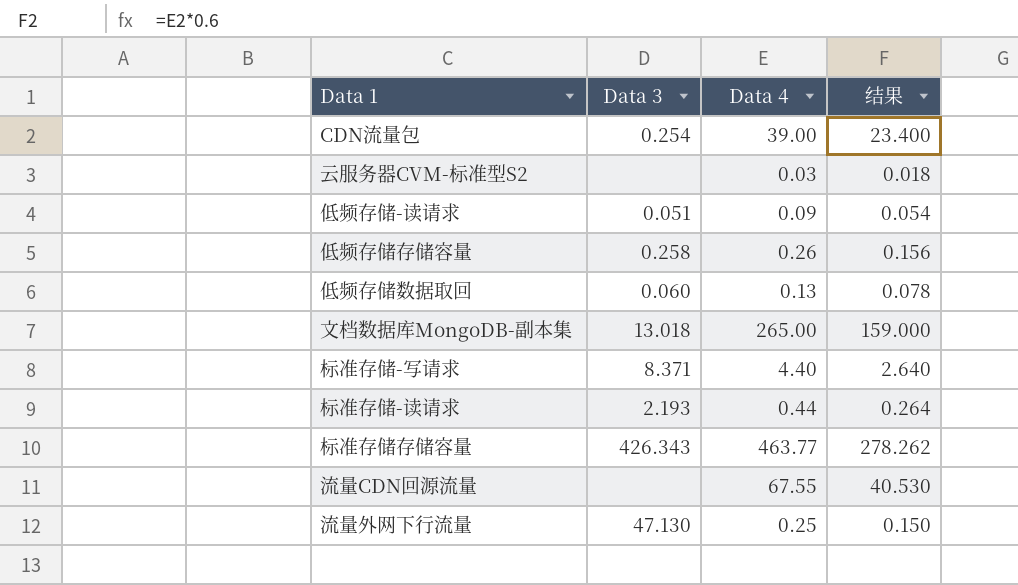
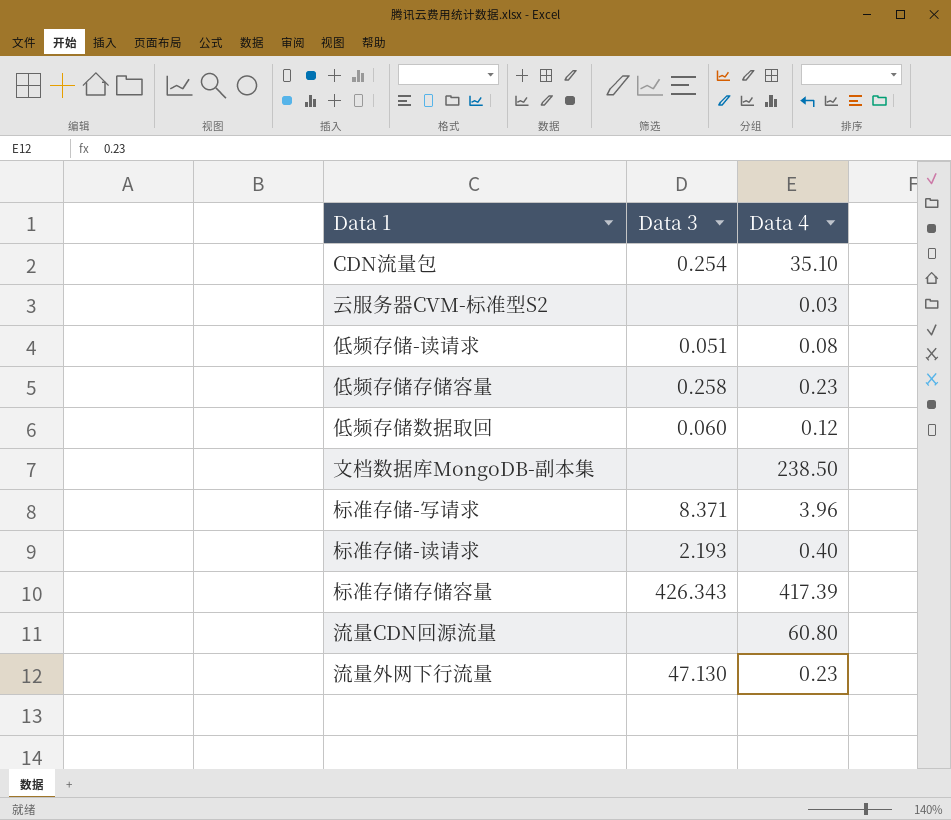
column 结果 | formula: [Data 4] * 0.6 -> none
CDN流量包 | Data 4: 39.00 -> 35.10
低频存储-读请求 | Data 4: 0.09 -> 0.08
低频存储存储容量 | Data 4: 0.26 -> 0.23
低频存储数据取回 | Data 4: 0.13 -> 0.12
文档数据库MongoDB-副本集 | Data 3: 13.018 -> none
文档数据库MongoDB-副本集 | Data 4: 265.00 -> 238.50
标准存储-写请求 | Data 4: 4.40 -> 3.96
标准存储-读请求 | Data 4: 0.44 -> 0.40
标准存储存储容量 | Data 4: 463.77 -> 417.39
流量CDN回源流量 | Data 4: 67.55 -> 60.80
流量外网下行流量 | Data 4: 0.25 -> 0.23

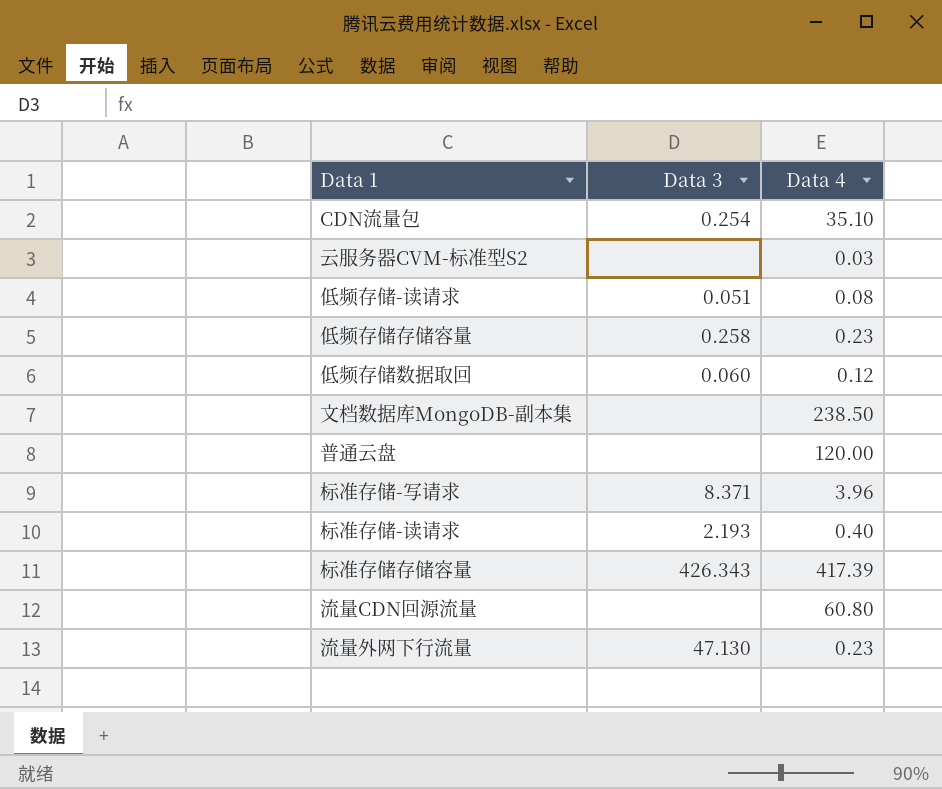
row 普通云盘: none -> none | 120.00

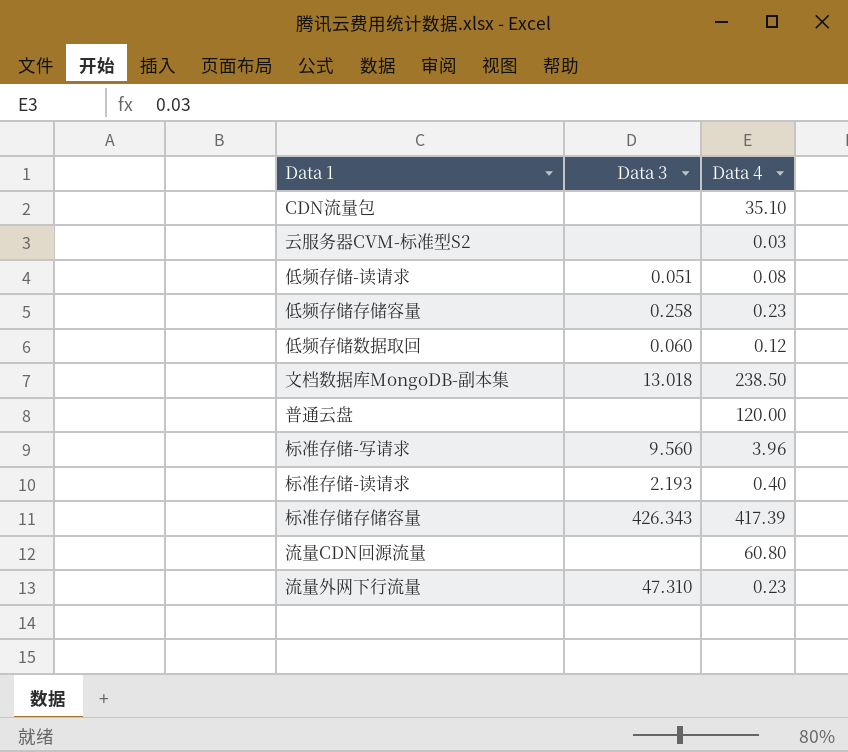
CDN流量包 | Data 3: 0.254 -> none
文档数据库MongoDB-副本集 | Data 3: none -> 13.018
标准存储-写请求 | Data 3: 8.371 -> 9.560
流量外网下行流量 | Data 3: 47.130 -> 47.310

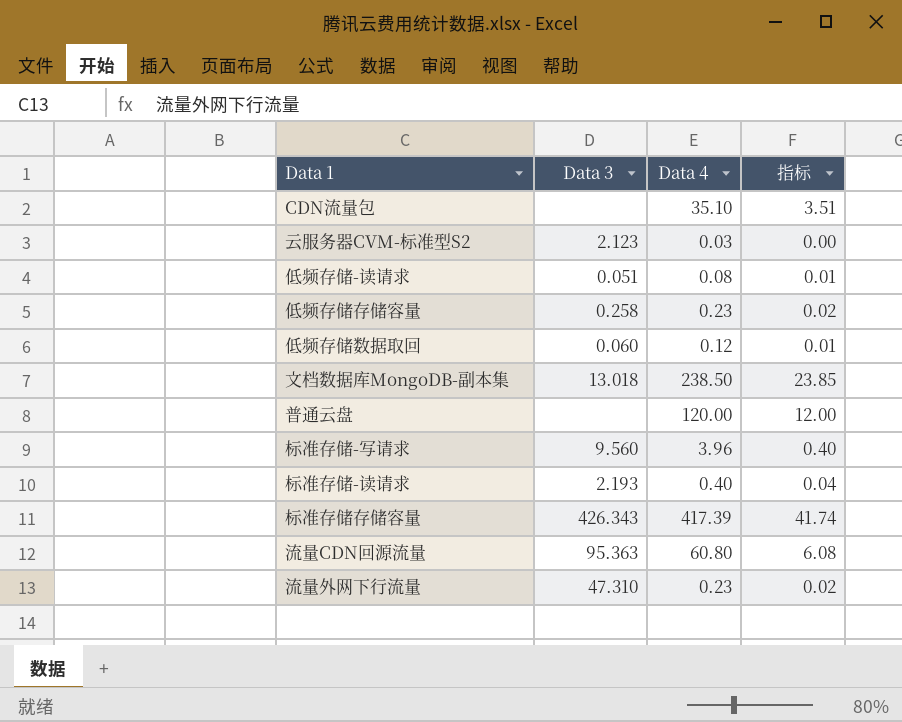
column 指标 | formula: none -> [Data 4] * 0.1
云服务器CVM-标准型S2 | Data 3: none -> 2.123
流量CDN回源流量 | Data 3: none -> 95.363

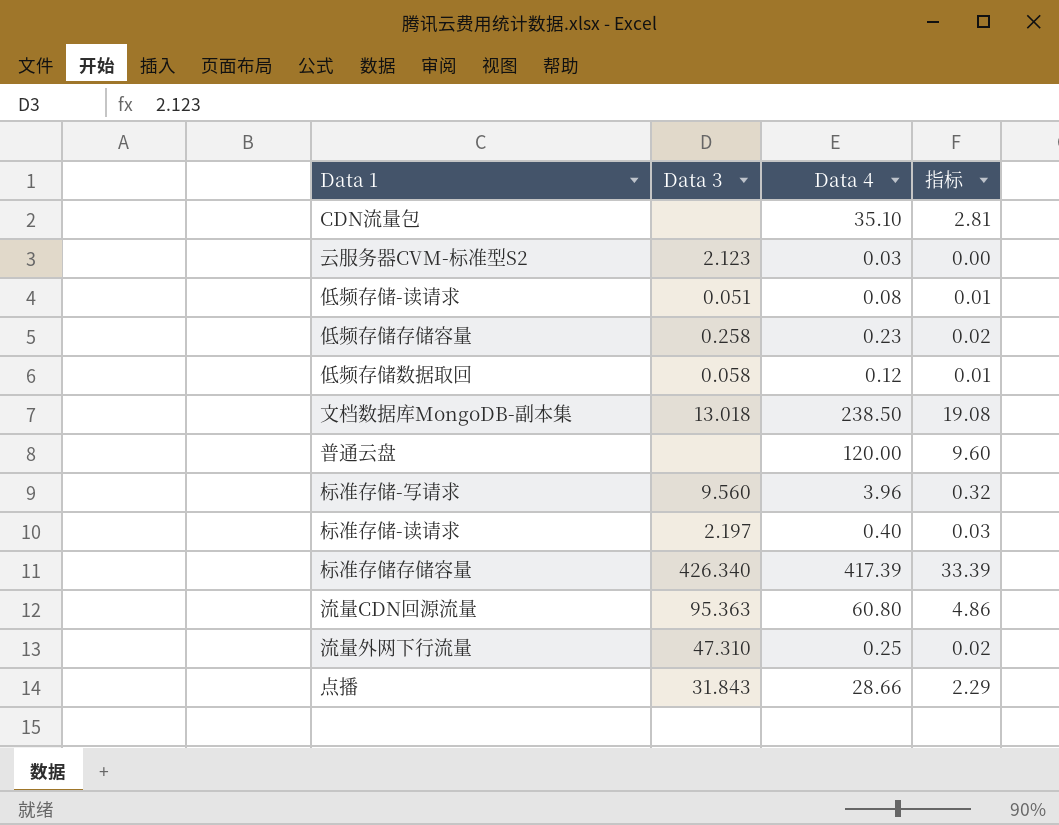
column 指标 | formula: [Data 4] * 0.1 -> [Data 4] * 0.08
低频存储数据取回 | Data 3: 0.060 -> 0.058
标准存储-读请求 | Data 3: 2.193 -> 2.197
标准存储存储容量 | Data 3: 426.343 -> 426.340
流量外网下行流量 | Data 4: 0.23 -> 0.25
row 点播: none -> 31.843 | 28.66 | 2.29

